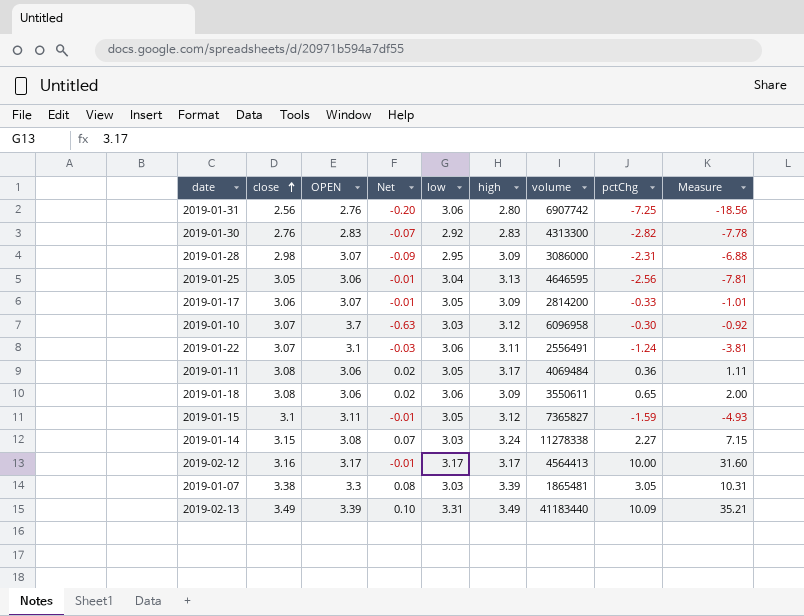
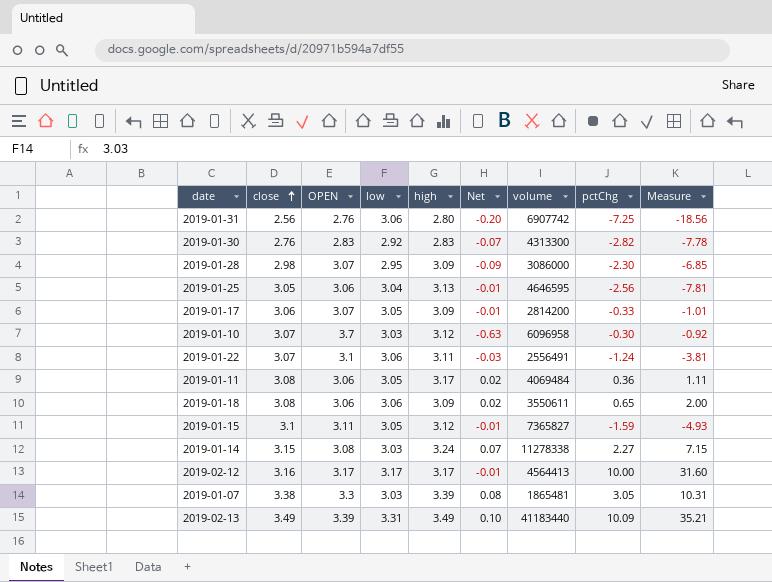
column Net | position: 4 -> 6
2019-01-28 | pctChg: -2.31 -> -2.30
2019-01-28 | Measure: -6.88 -> -6.85

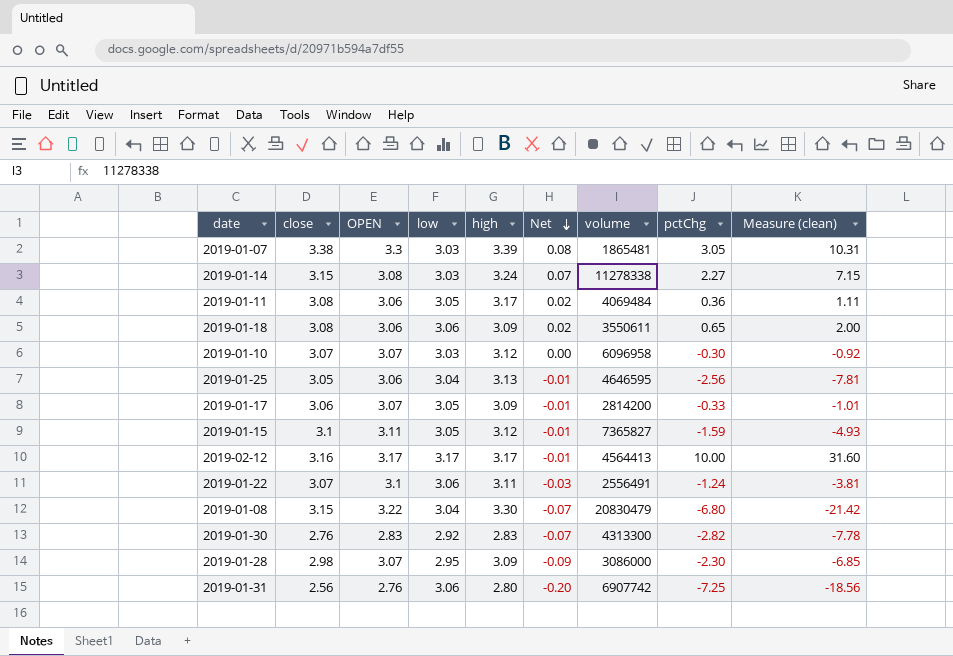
row order: close ascending -> Net descending
column name: Measure -> Measure (clean)
row 2019-02-13: 3.49 | 3.39 | 3.31 | 3.49 | 0.10 | 41183440 | 10.09 | 35.21 -> none
2019-01-10 | OPEN: 3.7 -> 3.07
2019-01-10 | Net: -0.63 -> 0.00
row 2019-01-08: none -> 3.15 | 3.22 | 3.04 | 3.30 | -0.07 | 20830479 | -6.80 | -21.42

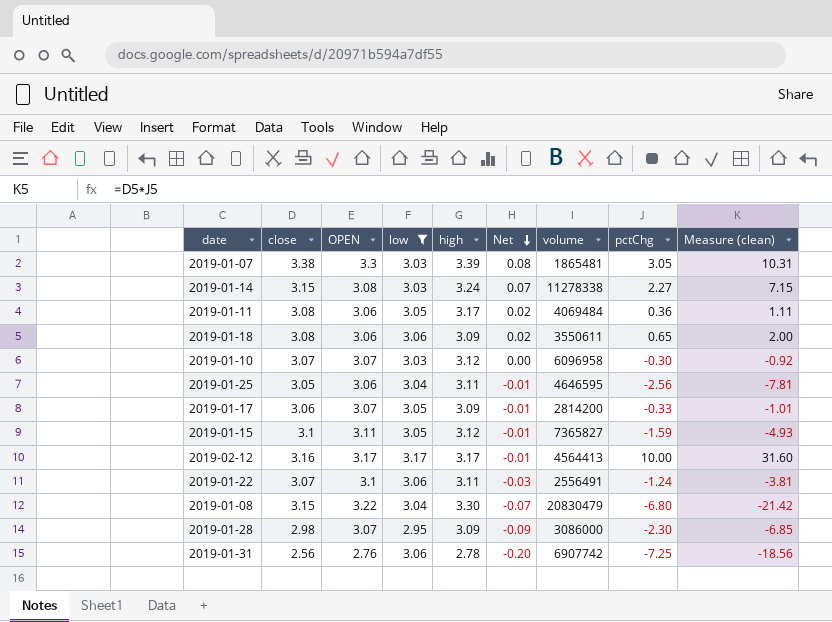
filter: none -> low != 2.92
2019-01-25 | high: 3.13 -> 3.11
2019-01-31 | high: 2.80 -> 2.78

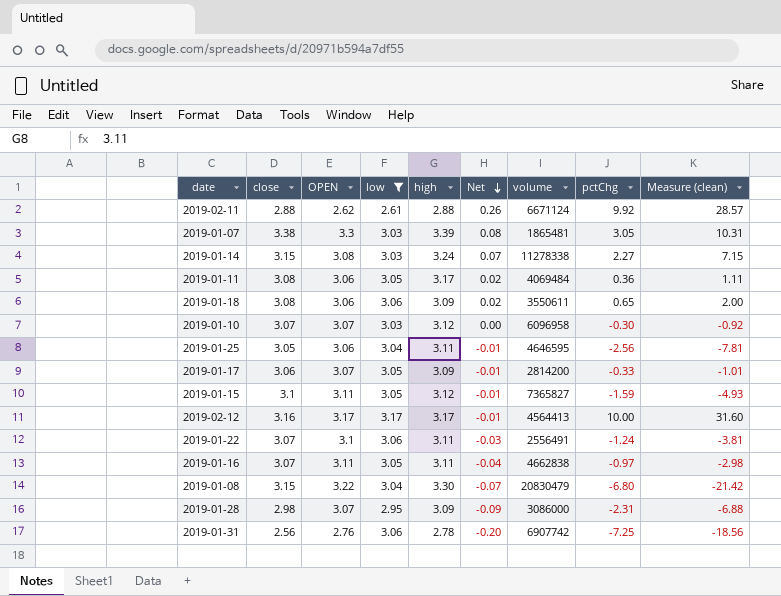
row 2019-02-11: none -> 2.88 | 2.62 | 2.61 | 2.88 | 0.26 | 6671124 | 9.92 | 28.57
row 2019-01-16: none -> 3.07 | 3.11 | 3.05 | 3.11 | -0.04 | 4662838 | -0.97 | -2.98
2019-01-28 | pctChg: -2.30 -> -2.31
2019-01-28 | Measure (clean): -6.85 -> -6.88

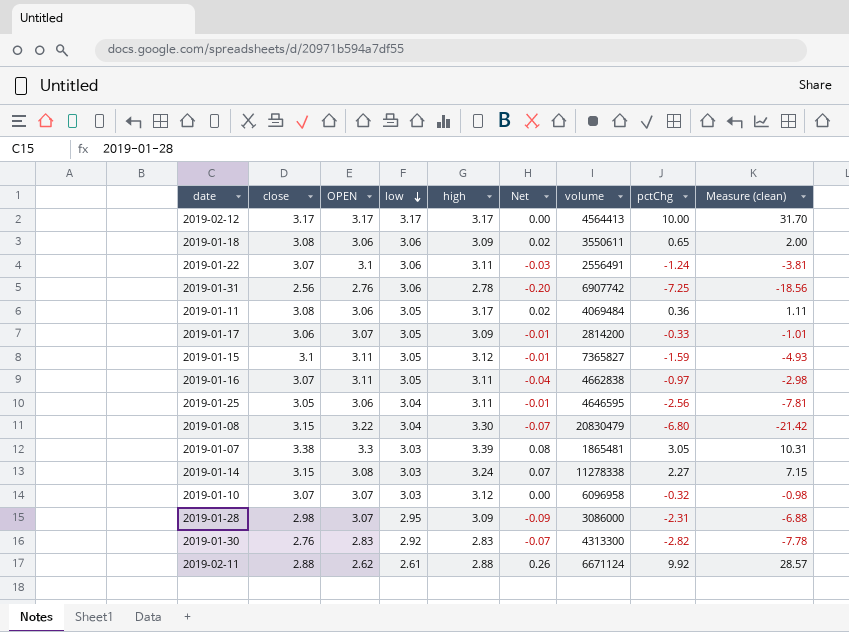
filter: low != 2.92 -> none
row order: Net descending -> low descending
2019-02-12 | close: 3.16 -> 3.17
2019-02-12 | Net: -0.01 -> 0.00
2019-02-12 | Measure (clean): 31.60 -> 31.70
2019-01-10 | pctChg: -0.30 -> -0.32
2019-01-10 | Measure (clean): -0.92 -> -0.98

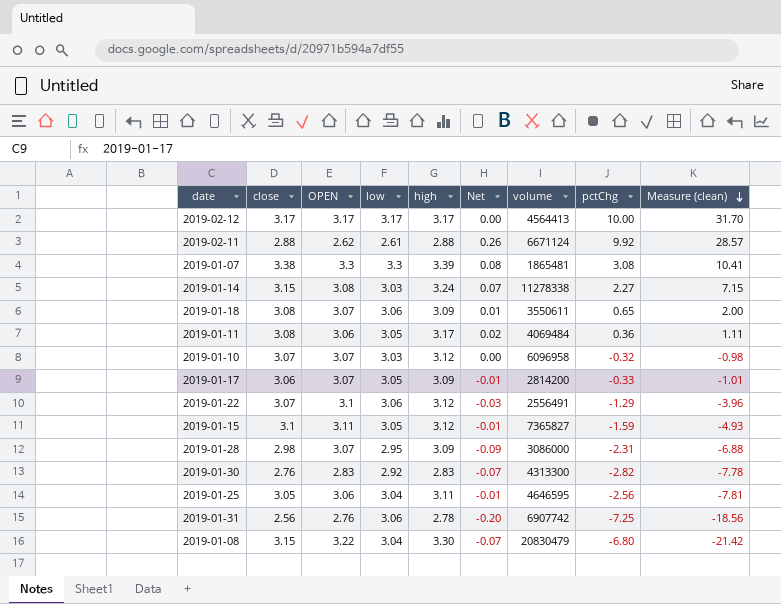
row order: low descending -> Measure (clean) descending
row 2019-01-16: 3.07 | 3.11 | 3.05 | 3.11 | -0.04 | 4662838 | -0.97 | -2.98 -> none
2019-01-07 | low: 3.03 -> 3.3
2019-01-07 | pctChg: 3.05 -> 3.08
2019-01-07 | Measure (clean): 10.31 -> 10.41
2019-01-18 | OPEN: 3.06 -> 3.07
2019-01-18 | Net: 0.02 -> 0.01
2019-01-22 | high: 3.11 -> 3.12
2019-01-22 | pctChg: -1.24 -> -1.29
2019-01-22 | Measure (clean): -3.81 -> -3.96

